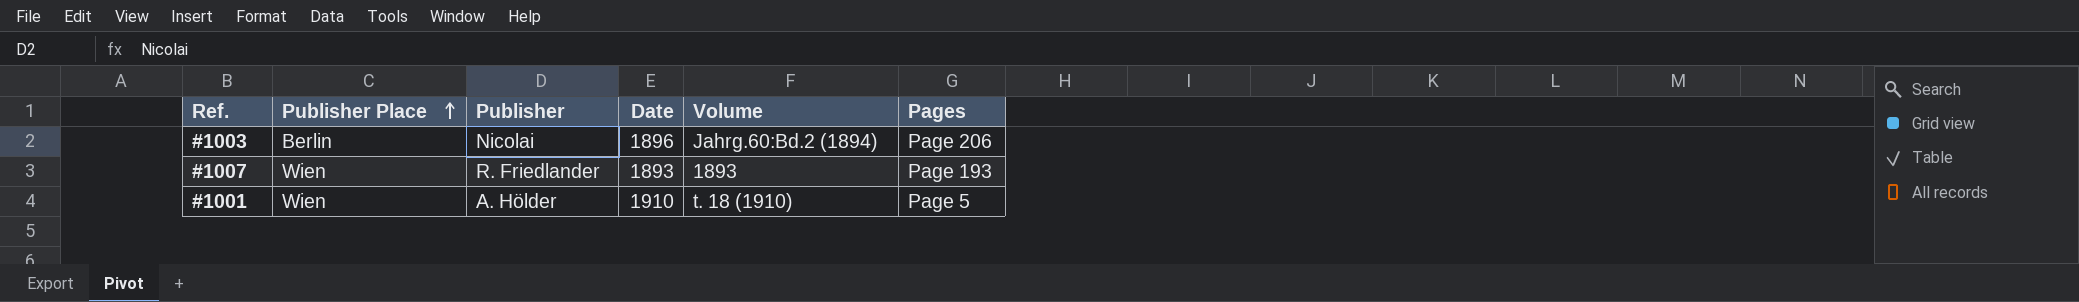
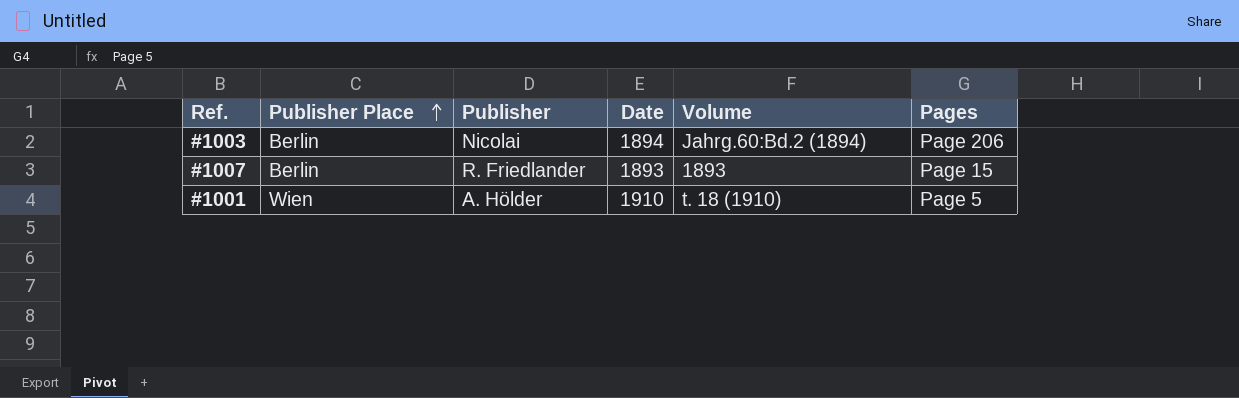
#1003 | Date: 1896 -> 1894
#1007 | Publisher Place: Wien -> Berlin
#1007 | Pages: Page 193 -> Page 15

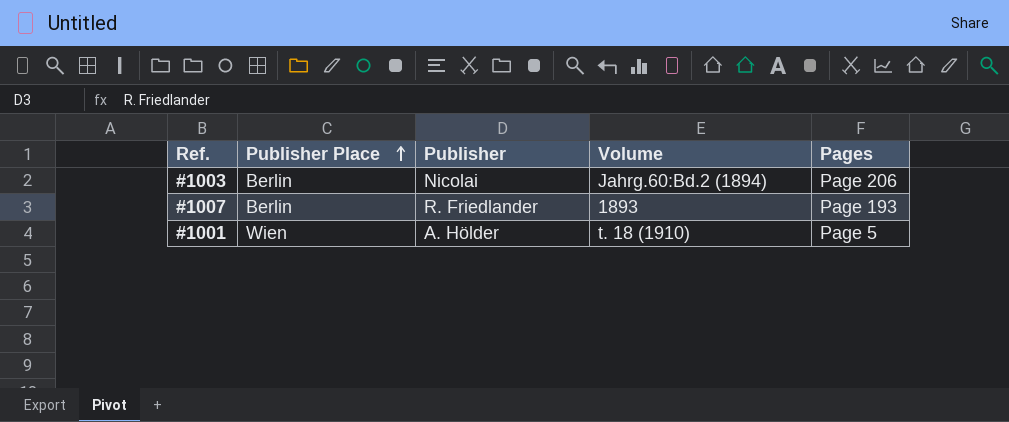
column Date | position: 4 -> none
#1007 | Pages: Page 15 -> Page 193

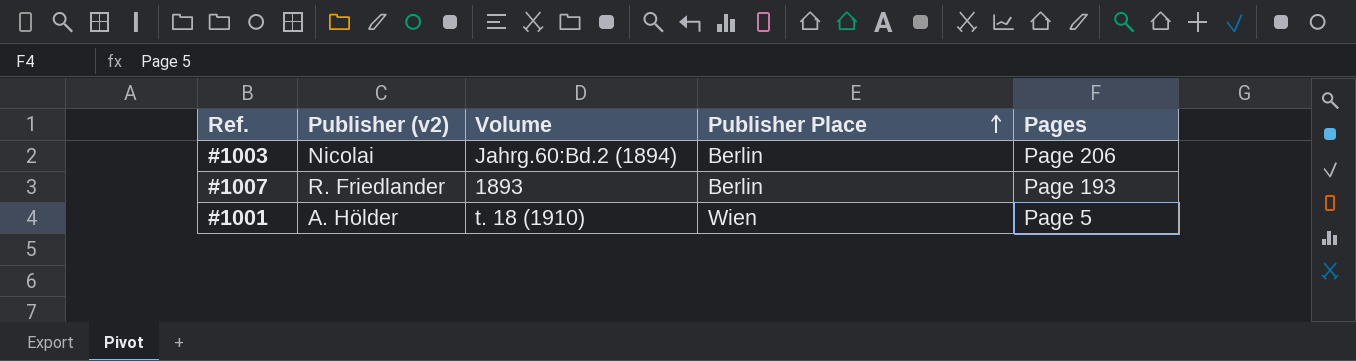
column name: Publisher -> Publisher (v2)
column Publisher Place | position: 2 -> 4

